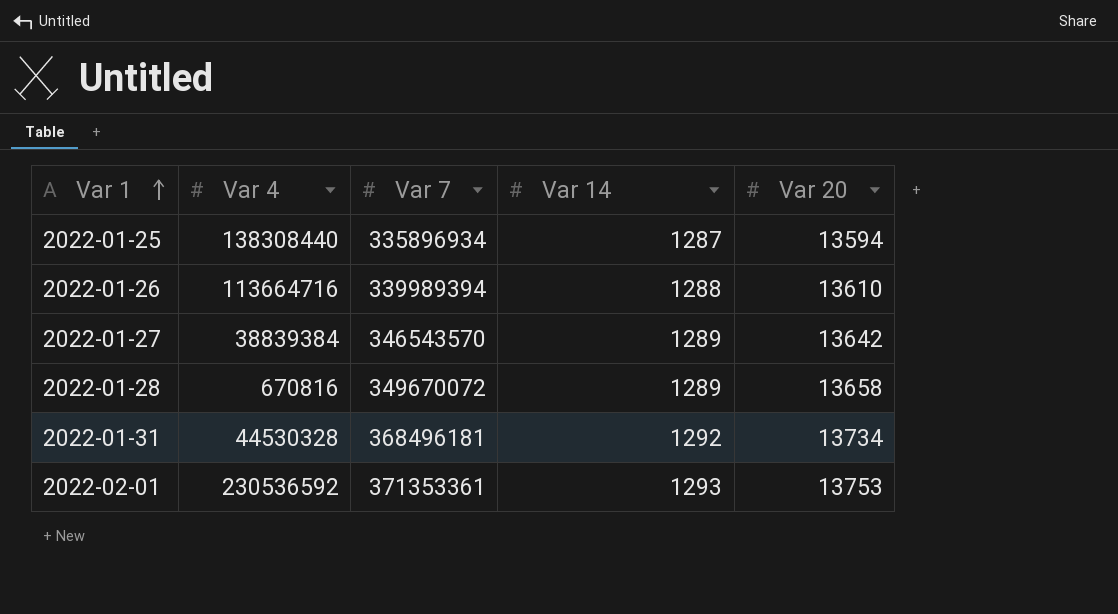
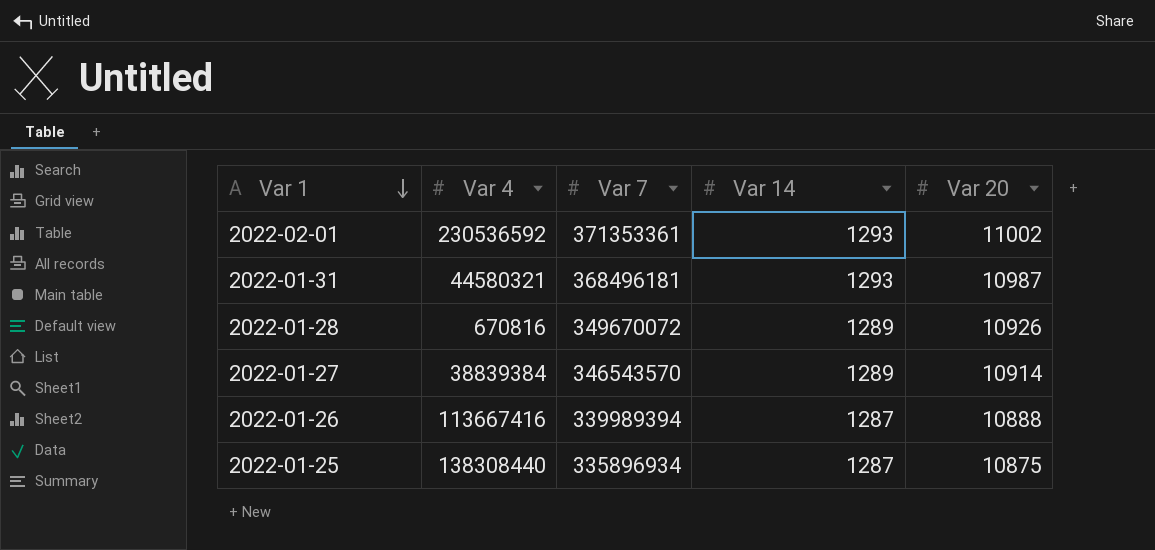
row order: Var 1 ascending -> Var 1 descending
2022-02-01 | Var 20: 13753 -> 11002
2022-01-31 | Var 4: 44530328 -> 44580321
2022-01-31 | Var 14: 1292 -> 1293
2022-01-31 | Var 20: 13734 -> 10987
2022-01-28 | Var 20: 13658 -> 10926
2022-01-27 | Var 20: 13642 -> 10914
2022-01-26 | Var 4: 113664716 -> 113667416
2022-01-26 | Var 14: 1288 -> 1287
2022-01-26 | Var 20: 13610 -> 10888
2022-01-25 | Var 20: 13594 -> 10875

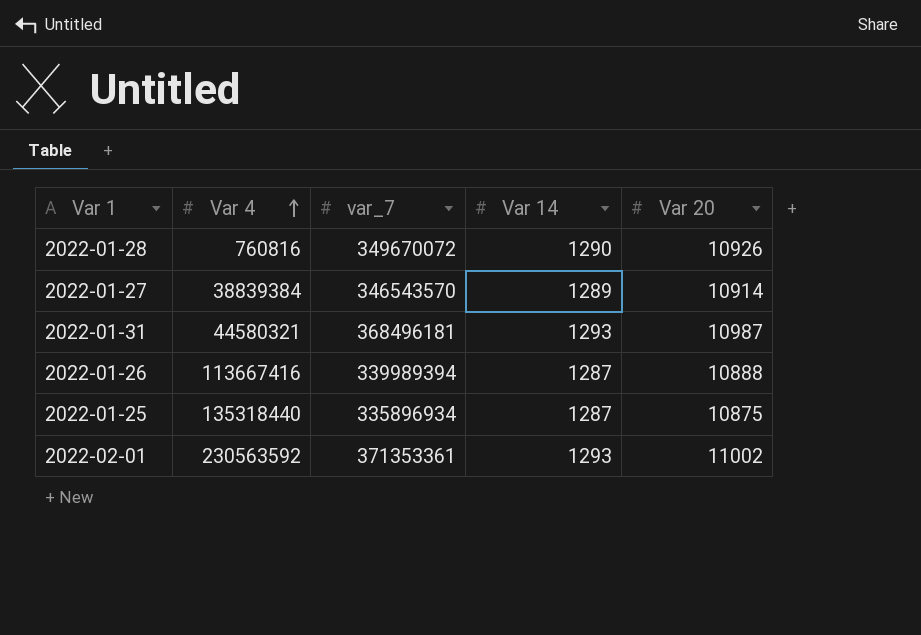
row order: Var 1 descending -> Var 4 ascending
column name: Var 7 -> var_7
2022-01-28 | Var 4: 670816 -> 760816
2022-01-28 | Var 14: 1289 -> 1290
2022-01-25 | Var 4: 138308440 -> 135318440
2022-02-01 | Var 4: 230536592 -> 230563592

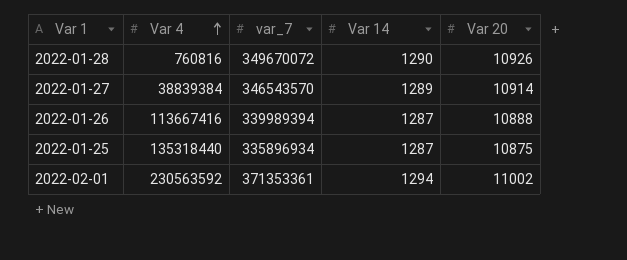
row 2022-01-31: 44580321 | 368496181 | 1293 | 10987 -> none
2022-02-01 | Var 14: 1293 -> 1294

